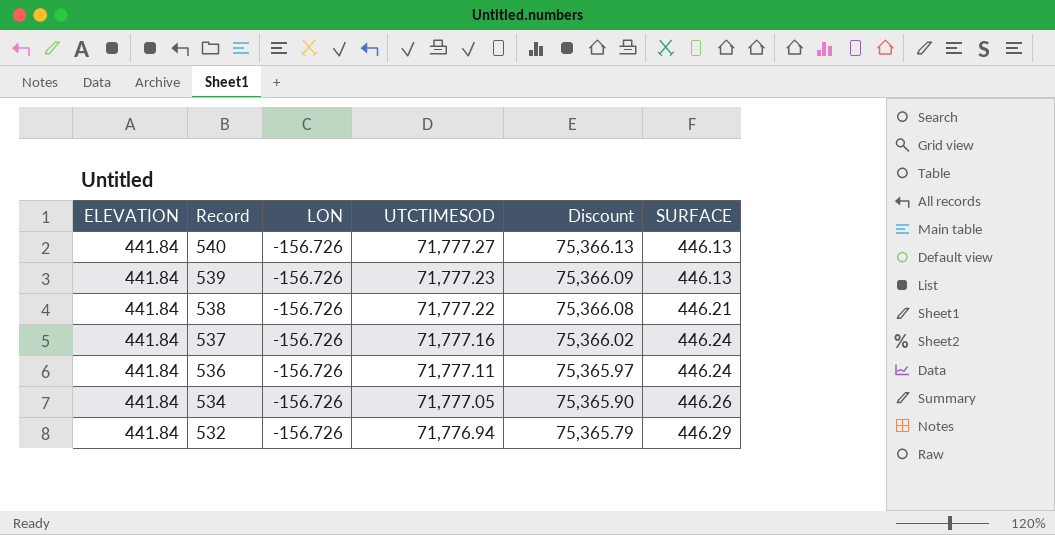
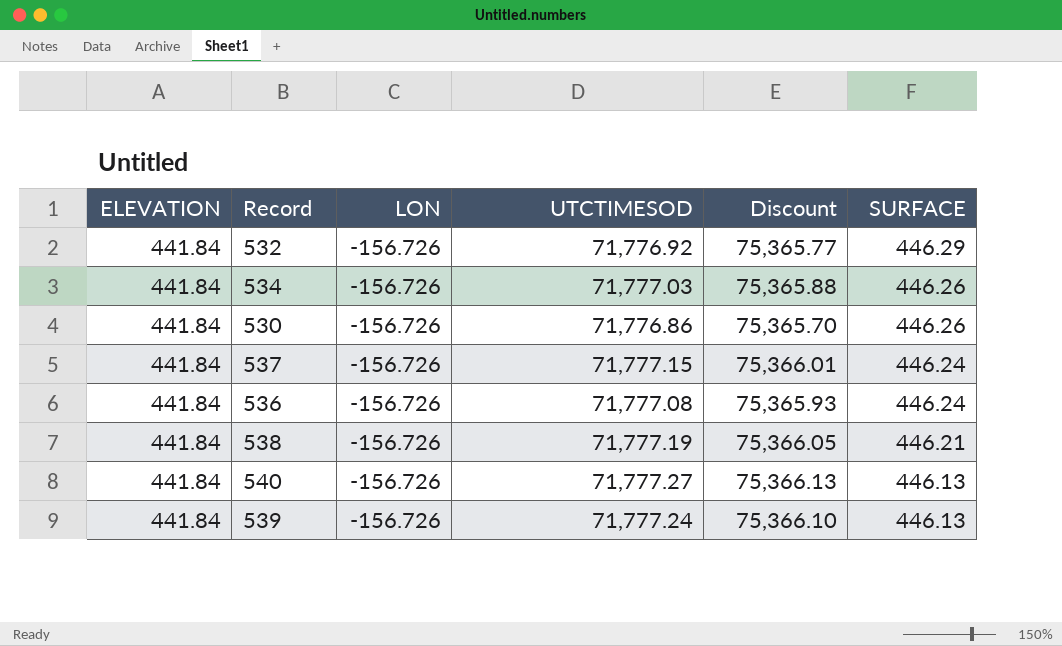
row order: Record descending -> SURFACE descending
532 | UTCTIMESOD: 71,776.94 -> 71,776.92
532 | Discount: 75,365.79 -> 75,365.77
534 | UTCTIMESOD: 71,777.05 -> 71,777.03
534 | Discount: 75,365.90 -> 75,365.88
row 530: none -> 441.84 | -156.726 | 71,776.86 | 75,365.70 | 446.26
537 | UTCTIMESOD: 71,777.16 -> 71,777.15
537 | Discount: 75,366.02 -> 75,366.01
536 | UTCTIMESOD: 71,777.11 -> 71,777.08
536 | Discount: 75,365.97 -> 75,365.93
538 | UTCTIMESOD: 71,777.22 -> 71,777.19
538 | Discount: 75,366.08 -> 75,366.05
539 | UTCTIMESOD: 71,777.23 -> 71,777.24
539 | Discount: 75,366.09 -> 75,366.10

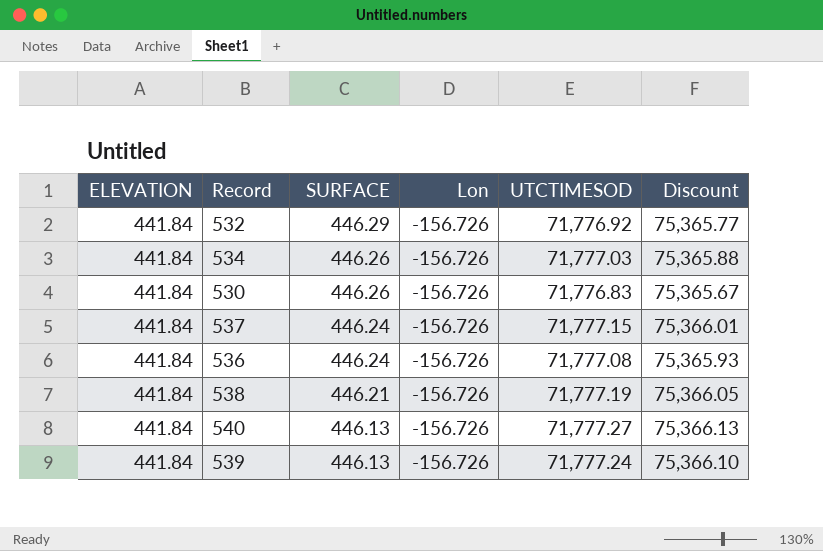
column SURFACE | position: 6 -> 3
column name: LON -> Lon
530 | UTCTIMESOD: 71,776.86 -> 71,776.83
530 | Discount: 75,365.70 -> 75,365.67

